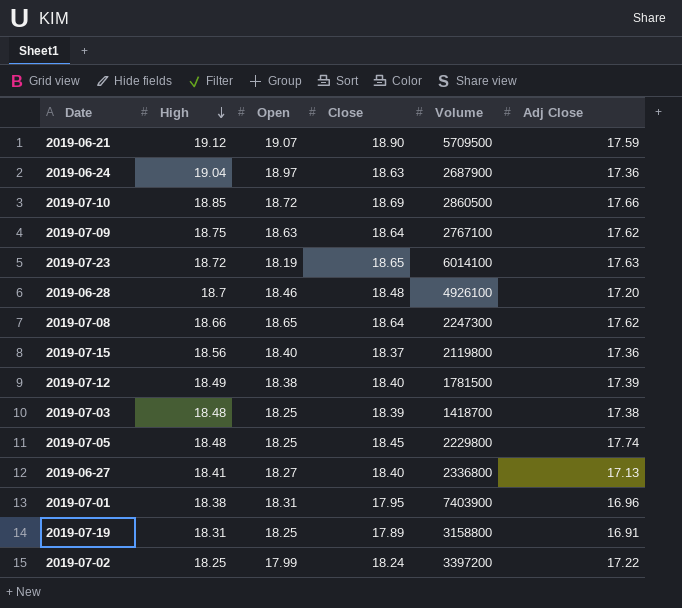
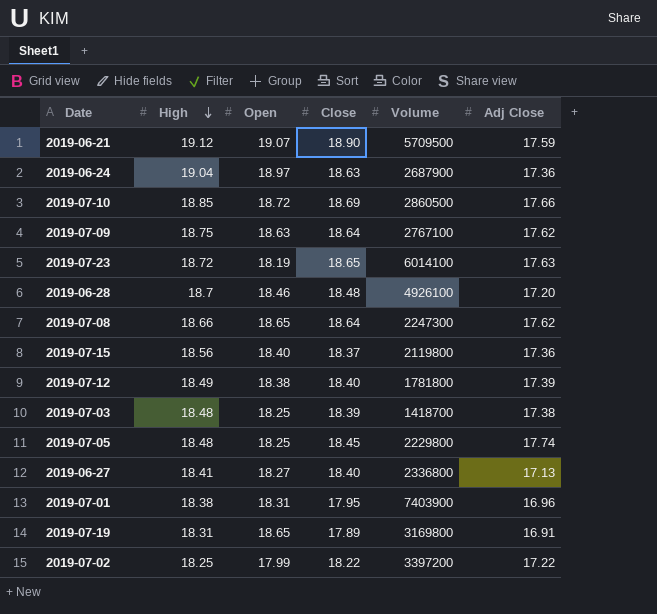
2019-07-12 | Volume: 1781500 -> 1781800
2019-07-19 | Open: 18.25 -> 18.65
2019-07-19 | Volume: 3158800 -> 3169800
2019-07-02 | Close: 18.24 -> 18.22

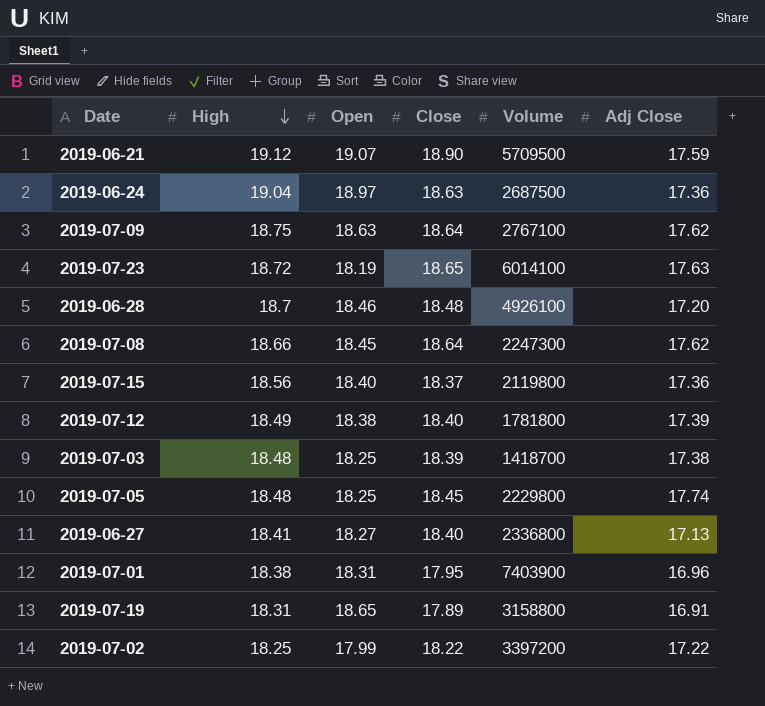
row 2019-07-10: 18.85 | 18.72 | 18.69 | 2860500 | 17.66 -> none
2019-06-24 | Volume: 2687900 -> 2687500
2019-07-08 | Open: 18.65 -> 18.45
2019-07-19 | Volume: 3169800 -> 3158800

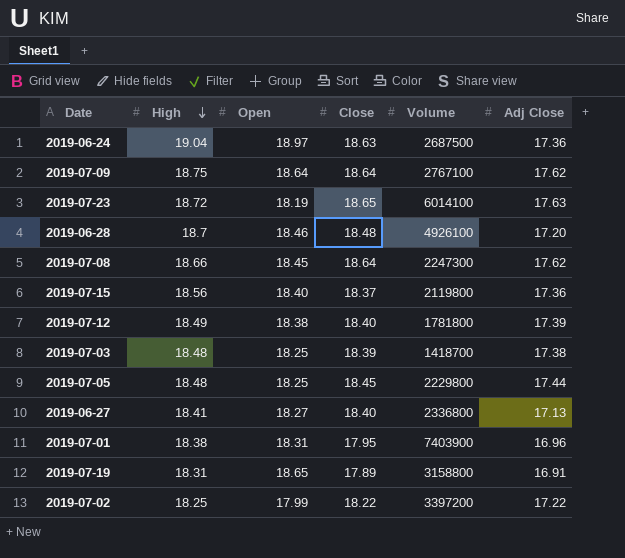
row 2019-06-21: 19.12 | 19.07 | 18.90 | 5709500 | 17.59 -> none
2019-07-09 | Open: 18.63 -> 18.64
2019-07-05 | Adj Close: 17.74 -> 17.44

